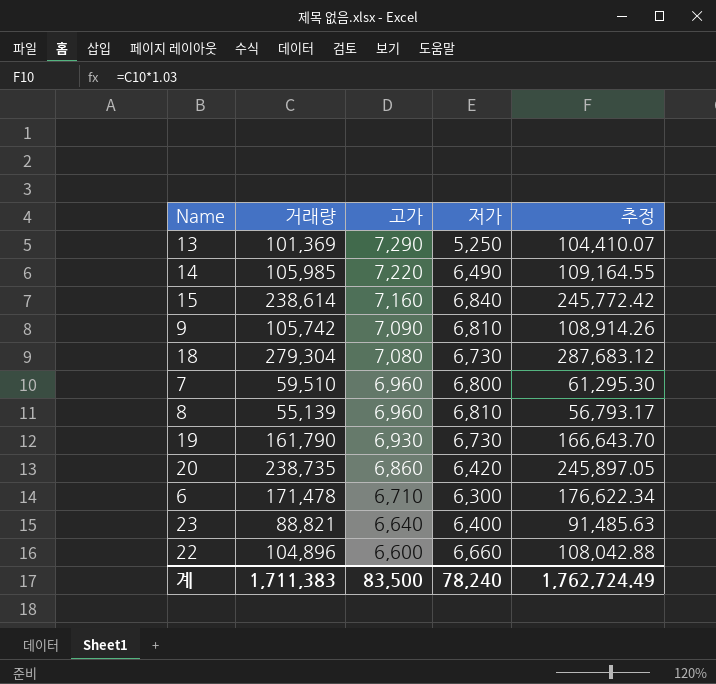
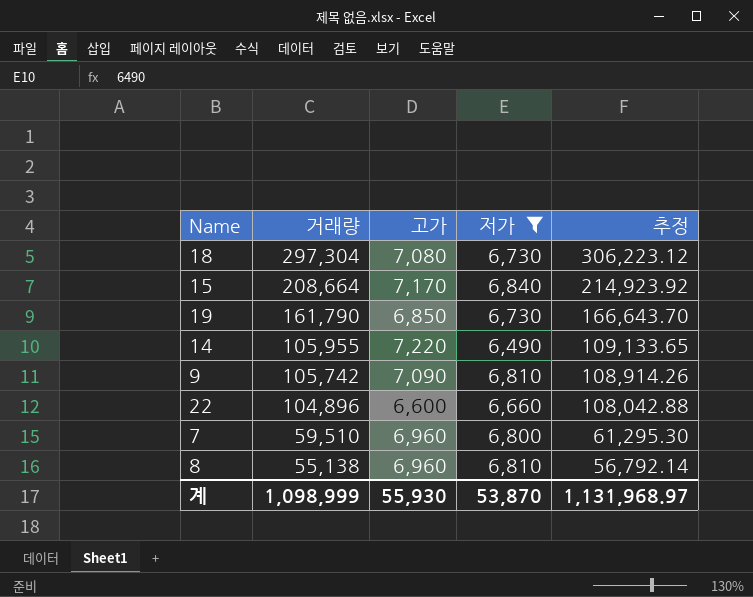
filter: none -> 저가 >= 6,490
row order: 고가 descending -> 거래량 descending
18 | 거래량: 279,304 -> 297,304
18 | 추정: 287,683.12 -> 306,223.12
15 | 거래량: 238,614 -> 208,664
15 | 고가: 7,160 -> 7,170
15 | 추정: 245,772.42 -> 214,923.92
19 | 고가: 6,930 -> 6,850
14 | 거래량: 105,985 -> 105,955
14 | 추정: 109,164.55 -> 109,133.65
8 | 거래량: 55,139 -> 55,138
8 | 추정: 56,793.17 -> 56,792.14
계 | 거래량: 1,711,383 -> 1,098,999
계 | 고가: 83,500 -> 55,930
계 | 저가: 78,240 -> 53,870
계 | 추정: 1,762,724.49 -> 1,131,968.97

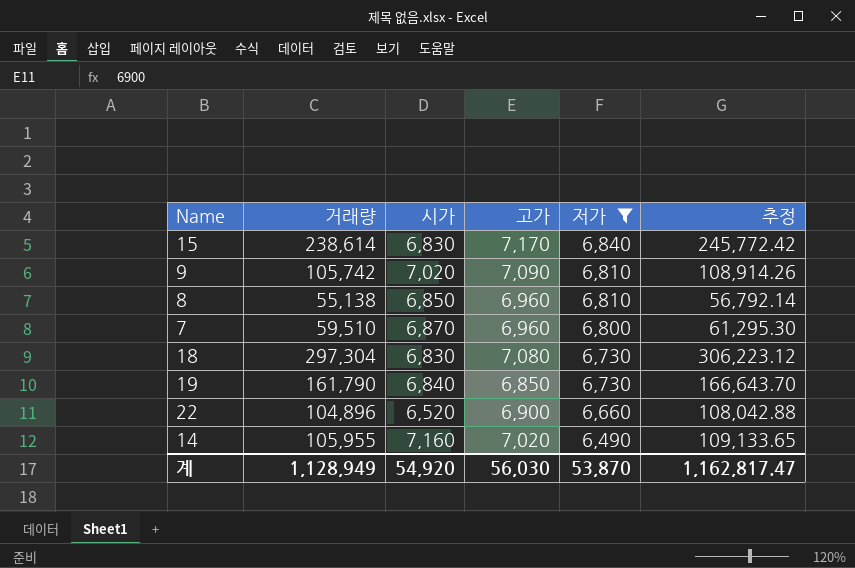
row order: 거래량 descending -> 저가 descending
column 시가 | position: none -> 3
15 | 거래량: 208,664 -> 238,614
15 | 추정: 214,923.92 -> 245,772.42
22 | 고가: 6,600 -> 6,900
14 | 고가: 7,220 -> 7,020
계 | 거래량: 1,098,999 -> 1,128,949
계 | 고가: 55,930 -> 56,030
계 | 추정: 1,131,968.97 -> 1,162,817.47

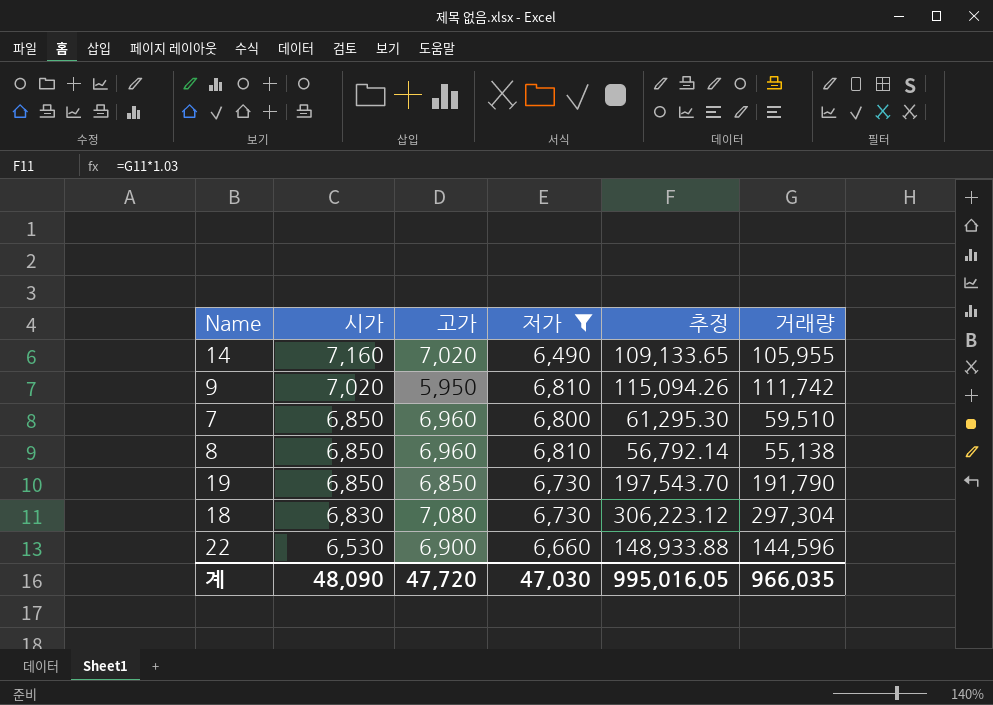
row order: 저가 descending -> 시가 descending
column 거래량 | position: 2 -> 6
row 15: 238,614 | 6,830 | 7,170 | 6,840 | 245,772.42 -> none
9 | 고가: 7,090 -> 5,950
9 | 추정: 108,914.26 -> 115,094.26
9 | 거래량: 105,742 -> 111,742
7 | 시가: 6,870 -> 6,850
19 | 시가: 6,840 -> 6,850
19 | 추정: 166,643.70 -> 197,543.70
19 | 거래량: 161,790 -> 191,790
22 | 시가: 6,520 -> 6,530
22 | 추정: 108,042.88 -> 148,933.88
22 | 거래량: 104,896 -> 144,596
계 | 시가: 54,920 -> 48,090
계 | 고가: 56,030 -> 47,720
계 | 저가: 53,870 -> 47,030
계 | 추정: 1,162,817.47 -> 995,016.05
계 | 거래량: 1,128,949 -> 966,035

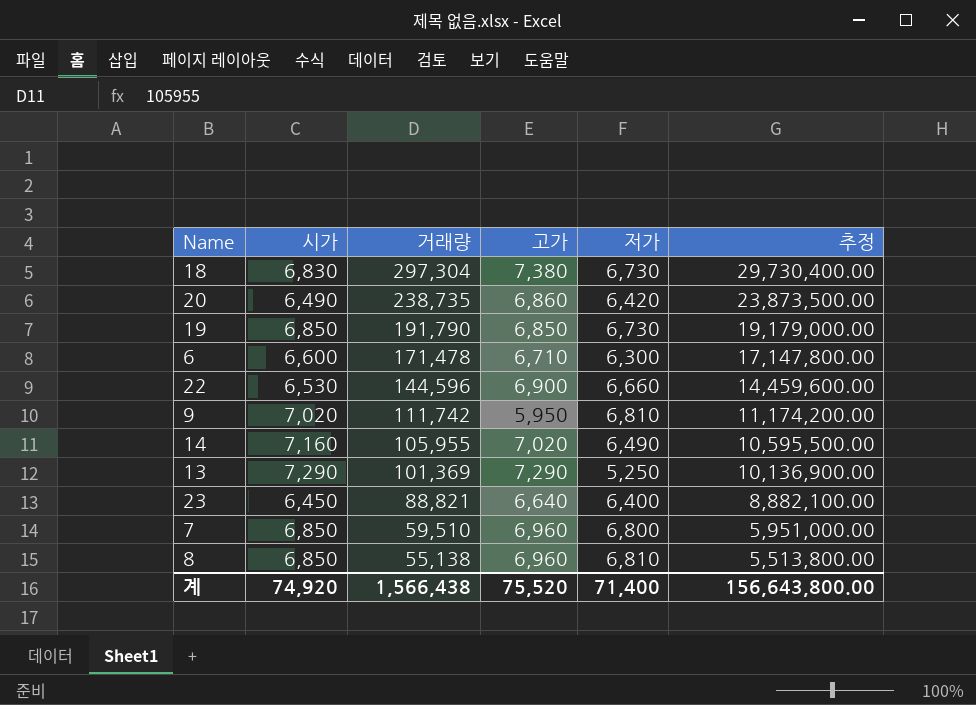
filter: 저가 >= 6,490 -> none
row order: 시가 descending -> 거래량 descending
column 거래량 | position: 6 -> 3
column 추정 | formula: [거래량] * 1.03 -> [거래량] * 100
18 | 고가: 7,080 -> 7,380
계 | 시가: 48,090 -> 74,920
계 | 거래량: 966,035 -> 1,566,438
계 | 고가: 47,720 -> 75,520
계 | 저가: 47,030 -> 71,400
계 | 추정: 995,016.05 -> 156,643,800.00

